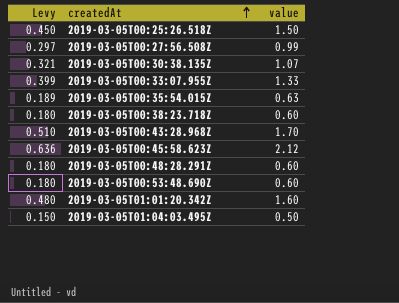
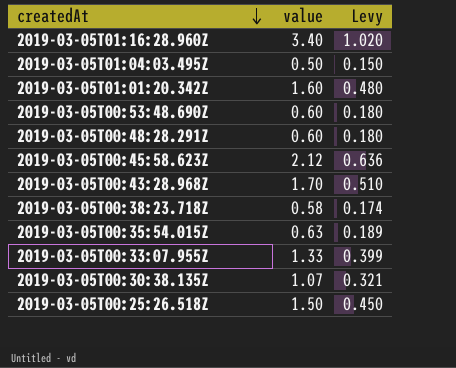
row order: createdAt ascending -> createdAt descending
column Levy | position: 1 -> 3
row 2019-03-05T00:27:56.508Z: 0.297 | 0.99 -> none
row 2019-03-05T01:16:28.960Z: none -> 3.40 | 1.020
2019-03-05T00:38:23.718Z | value: 0.60 -> 0.58
2019-03-05T00:38:23.718Z | Levy: 0.180 -> 0.174

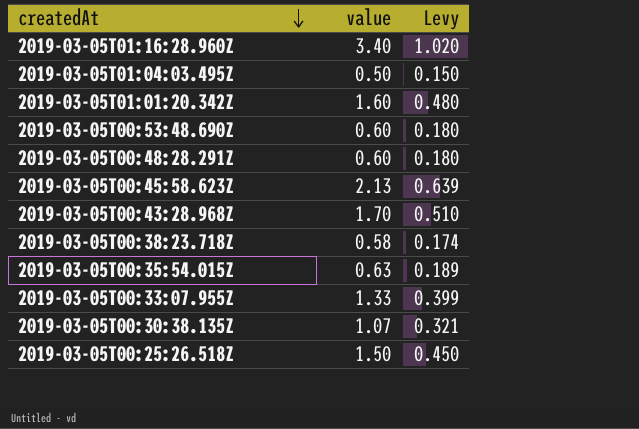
2019-03-05T00:45:58.623Z | value: 2.12 -> 2.13
2019-03-05T00:45:58.623Z | Levy: 0.636 -> 0.639

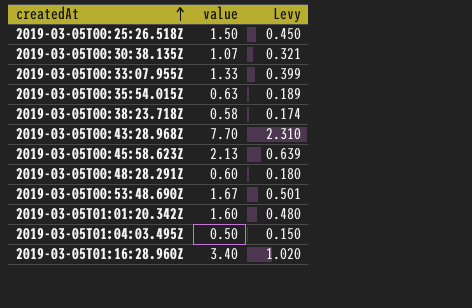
row order: createdAt descending -> createdAt ascending
2019-03-05T00:43:28.968Z | value: 1.70 -> 7.70
2019-03-05T00:43:28.968Z | Levy: 0.510 -> 2.310
2019-03-05T00:53:48.690Z | value: 0.60 -> 1.67
2019-03-05T00:53:48.690Z | Levy: 0.180 -> 0.501

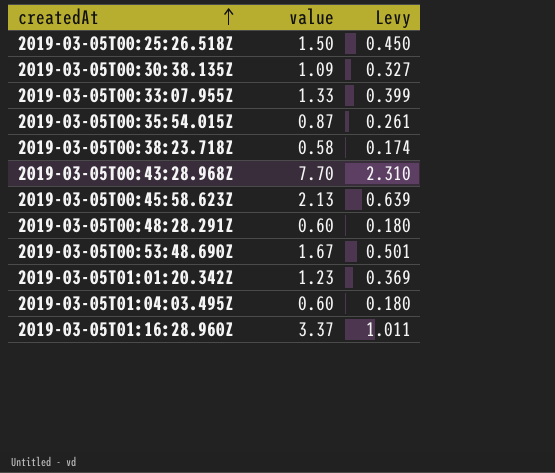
2019-03-05T00:30:38.135Z | value: 1.07 -> 1.09
2019-03-05T00:30:38.135Z | Levy: 0.321 -> 0.327
2019-03-05T00:35:54.015Z | value: 0.63 -> 0.87
2019-03-05T00:35:54.015Z | Levy: 0.189 -> 0.261
2019-03-05T01:01:20.342Z | value: 1.60 -> 1.23
2019-03-05T01:01:20.342Z | Levy: 0.480 -> 0.369
2019-03-05T01:04:03.495Z | value: 0.50 -> 0.60
2019-03-05T01:04:03.495Z | Levy: 0.150 -> 0.180
2019-03-05T01:16:28.960Z | value: 3.40 -> 3.37
2019-03-05T01:16:28.960Z | Levy: 1.020 -> 1.011

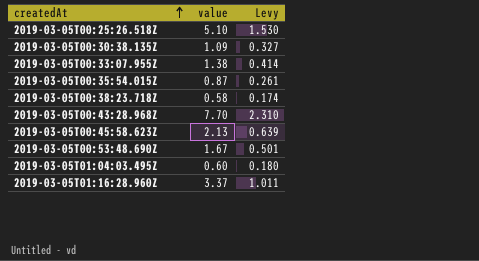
row 2019-03-05T00:48:28.291Z: 0.60 | 0.180 -> none
row 2019-03-05T01:01:20.342Z: 1.23 | 0.369 -> none
2019-03-05T00:25:26.518Z | value: 1.50 -> 5.10
2019-03-05T00:25:26.518Z | Levy: 0.450 -> 1.530
2019-03-05T00:33:07.955Z | value: 1.33 -> 1.38
2019-03-05T00:33:07.955Z | Levy: 0.399 -> 0.414

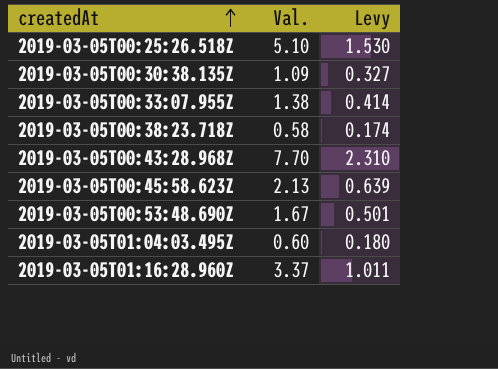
column name: value -> Val.
row 2019-03-05T00:35:54.015Z: 0.87 | 0.261 -> none

